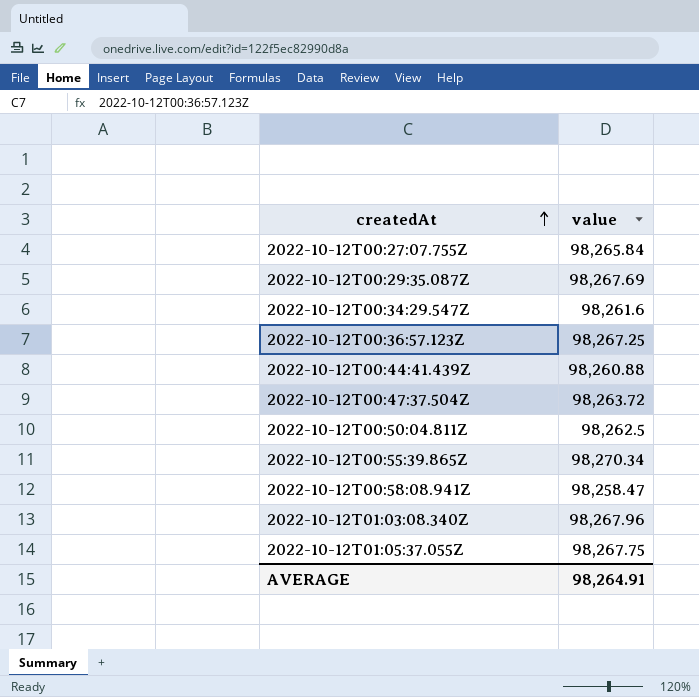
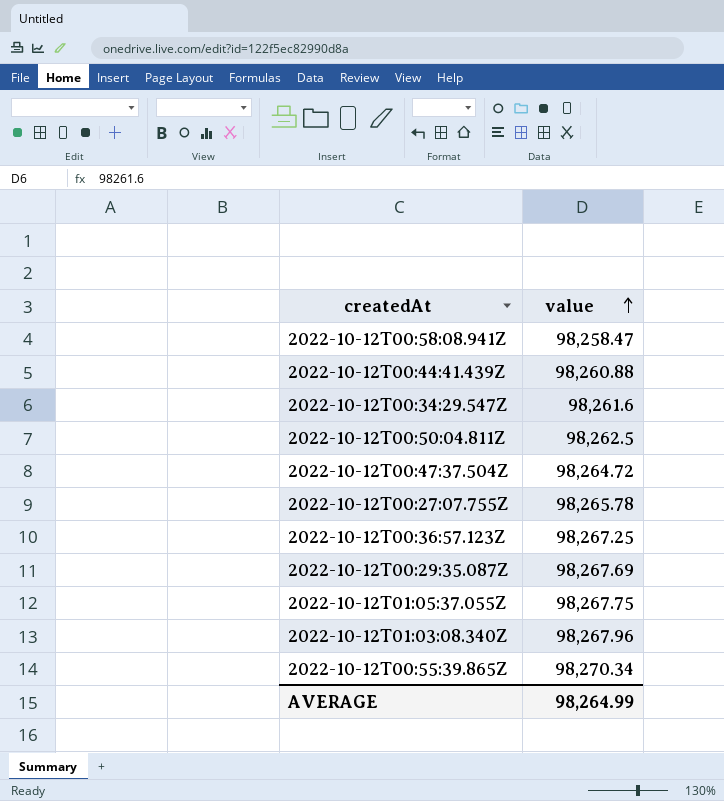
row order: createdAt ascending -> value ascending
2022-10-12T00:47:37.504Z | value: 98,263.72 -> 98,264.72
2022-10-12T00:27:07.755Z | value: 98,265.84 -> 98,265.78
AVERAGE | value: 98,264.91 -> 98,264.99

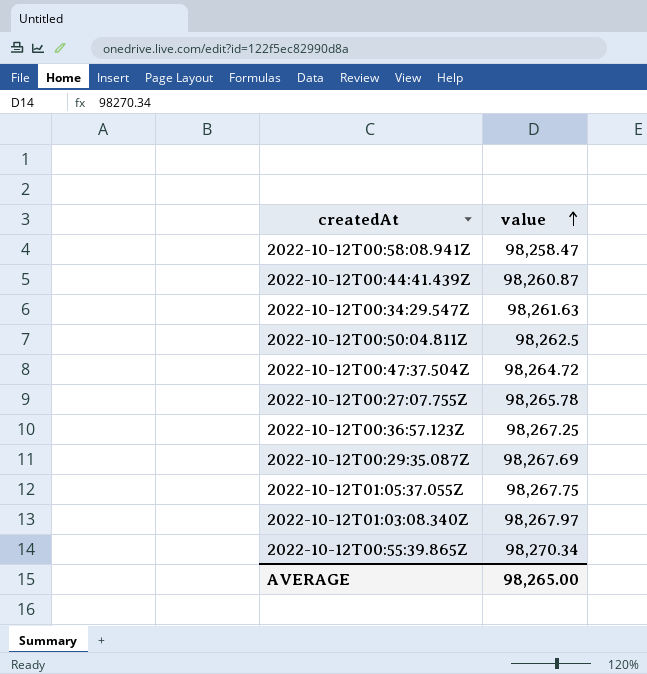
2022-10-12T00:44:41.439Z | value: 98,260.88 -> 98,260.87
2022-10-12T00:34:29.547Z | value: 98,261.6 -> 98,261.63
2022-10-12T01:03:08.340Z | value: 98,267.96 -> 98,267.97
AVERAGE | value: 98,264.99 -> 98,265.00

